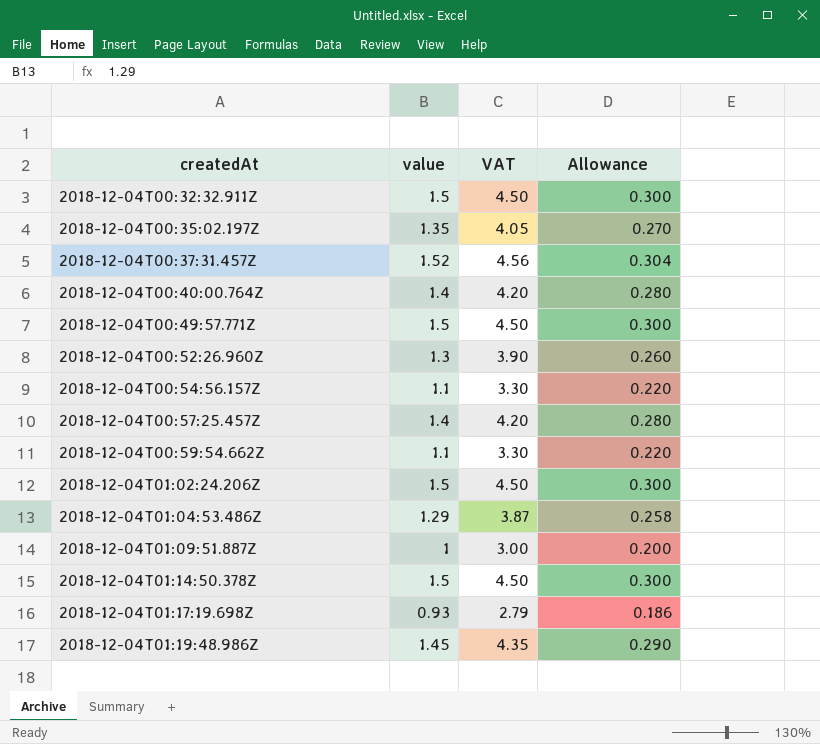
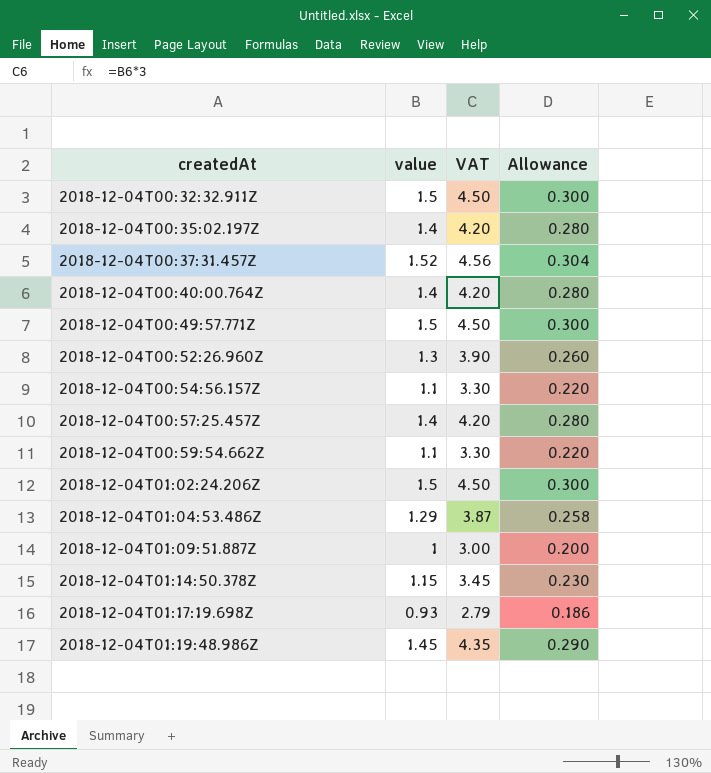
2018-12-04T00:35:02.197Z | value: 1.35 -> 1.4
2018-12-04T00:35:02.197Z | VAT: 4.05 -> 4.20
2018-12-04T00:35:02.197Z | Allowance: 0.270 -> 0.280
2018-12-04T01:14:50.378Z | value: 1.5 -> 1.15
2018-12-04T01:14:50.378Z | VAT: 4.50 -> 3.45
2018-12-04T01:14:50.378Z | Allowance: 0.300 -> 0.230

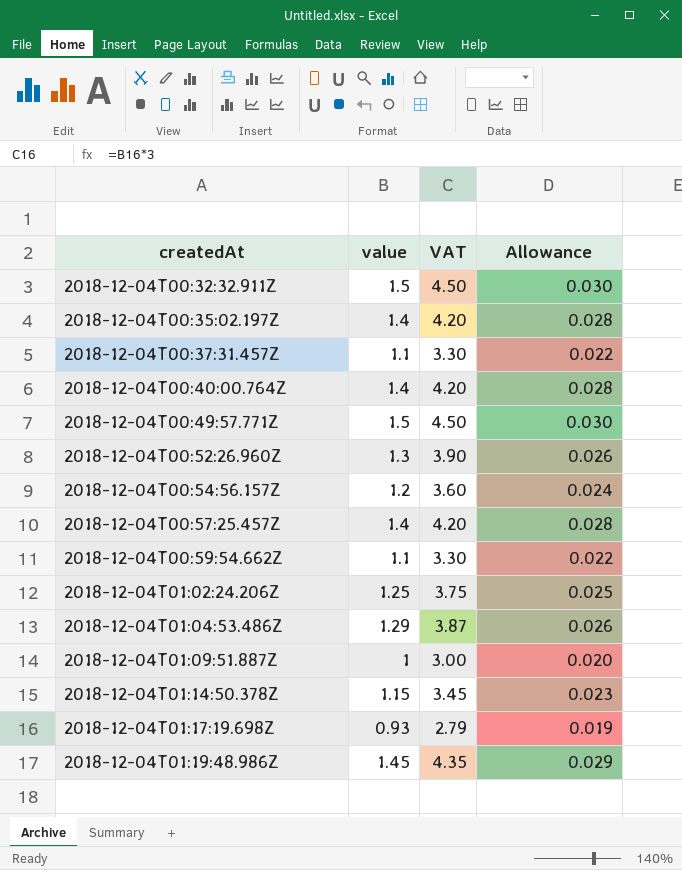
column Allowance | formula: [value] * 0.2 -> [value] * 0.02
2018-12-04T00:37:31.457Z | value: 1.52 -> 1.1
2018-12-04T00:37:31.457Z | VAT: 4.56 -> 3.30
2018-12-04T00:54:56.157Z | value: 1.1 -> 1.2
2018-12-04T00:54:56.157Z | VAT: 3.30 -> 3.60
2018-12-04T01:02:24.206Z | value: 1.5 -> 1.25
2018-12-04T01:02:24.206Z | VAT: 4.50 -> 3.75

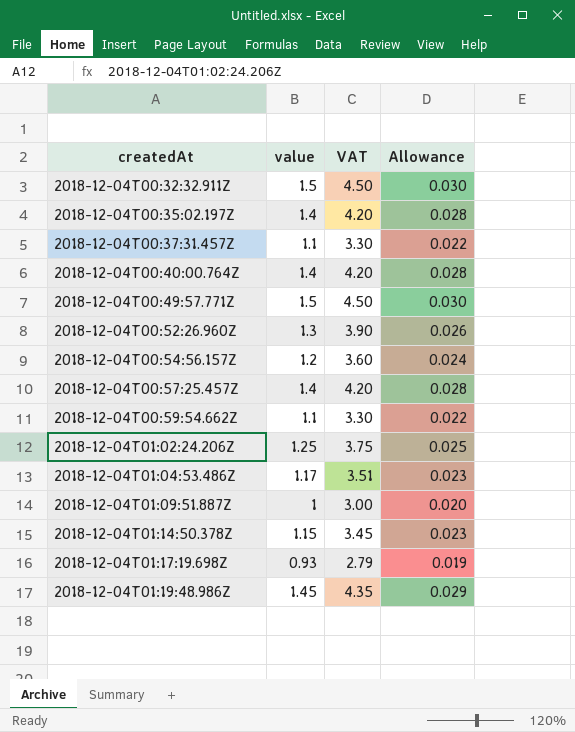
2018-12-04T01:04:53.486Z | value: 1.29 -> 1.17
2018-12-04T01:04:53.486Z | VAT: 3.87 -> 3.51
2018-12-04T01:04:53.486Z | Allowance: 0.026 -> 0.023

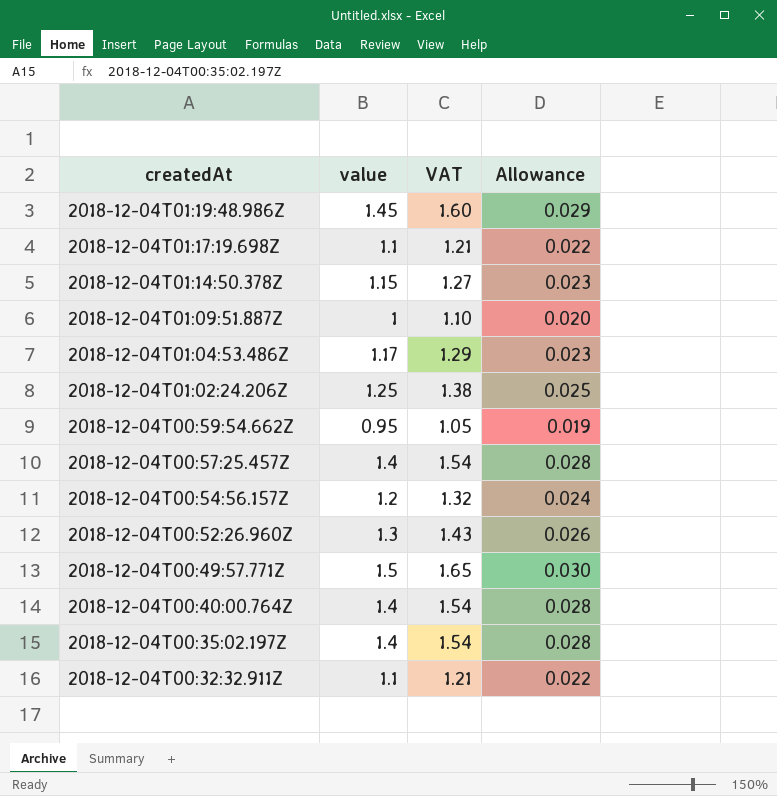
row order: createdAt ascending -> createdAt descending
column VAT | formula: [value] * 3 -> [value] * 1.1
row 2018-12-04T00:37:31.457Z: 1.1 | 3.30 | 0.022 -> none
2018-12-04T01:17:19.698Z | value: 0.93 -> 1.1
2018-12-04T01:17:19.698Z | Allowance: 0.019 -> 0.022
2018-12-04T00:59:54.662Z | value: 1.1 -> 0.95
2018-12-04T00:59:54.662Z | Allowance: 0.022 -> 0.019
2018-12-04T00:32:32.911Z | value: 1.5 -> 1.1
2018-12-04T00:32:32.911Z | Allowance: 0.030 -> 0.022

